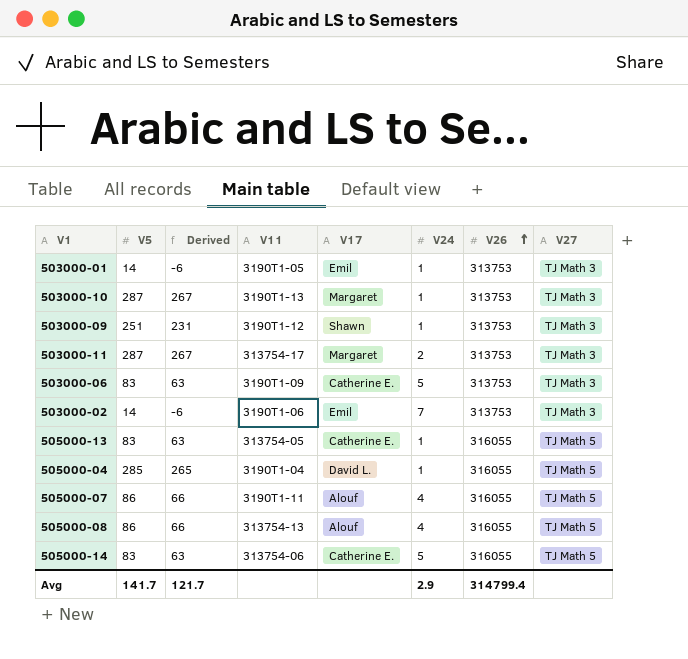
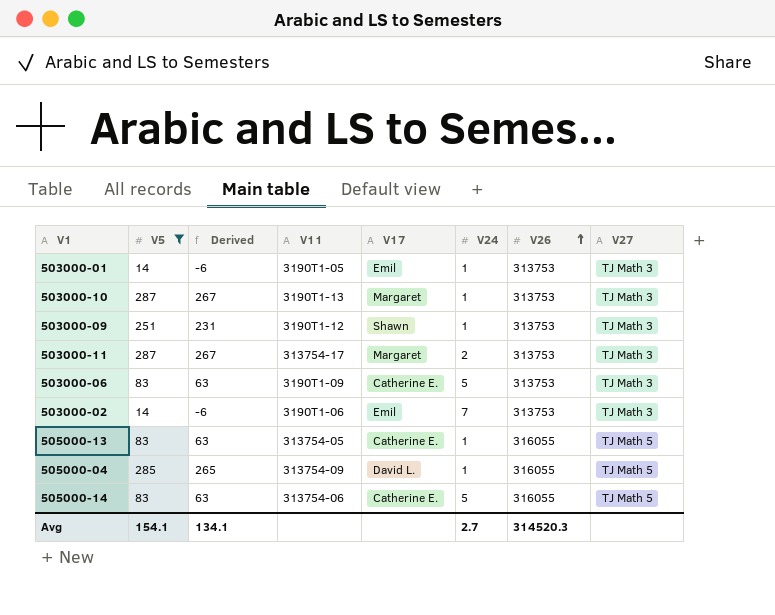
filter: none -> V5 != 86
505000-04 | V11: 3190T1-04 -> 313754-09
Avg | V5: 141.7 -> 154.1
Avg | Derived: 121.7 -> 134.1
Avg | V24: 2.9 -> 2.7
Avg | V26: 314799.4 -> 314520.3

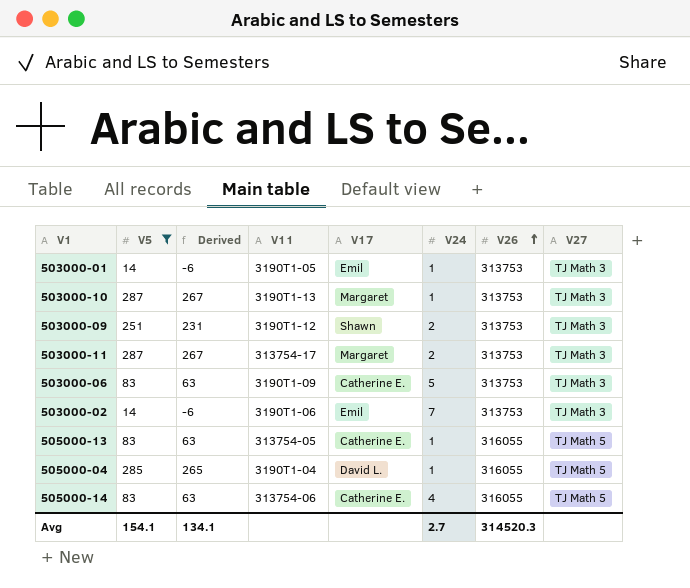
503000-09 | V24: 1 -> 2
505000-04 | V11: 313754-09 -> 3190T1-04
505000-14 | V24: 5 -> 4

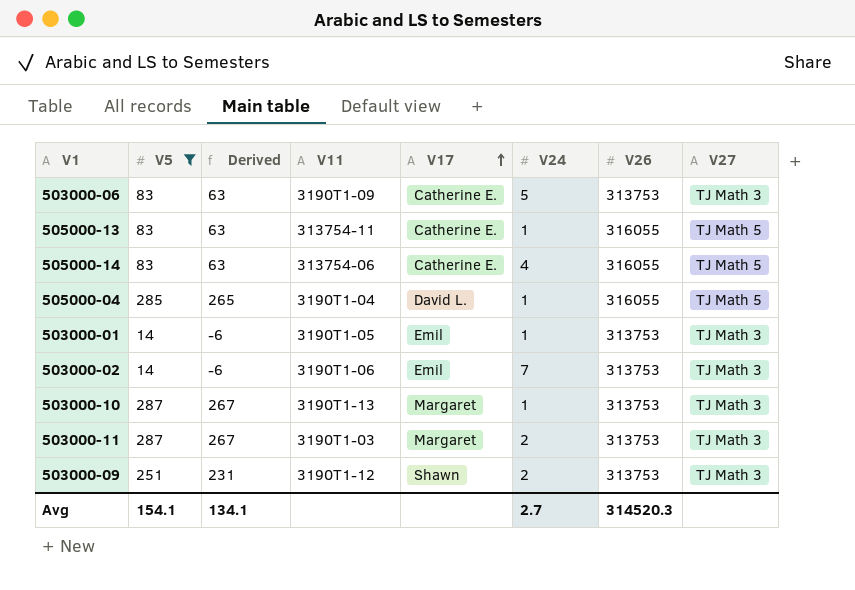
row order: V26 ascending -> V17 ascending
505000-13 | V11: 313754-05 -> 313754-11
503000-11 | V11: 313754-17 -> 3190T1-03

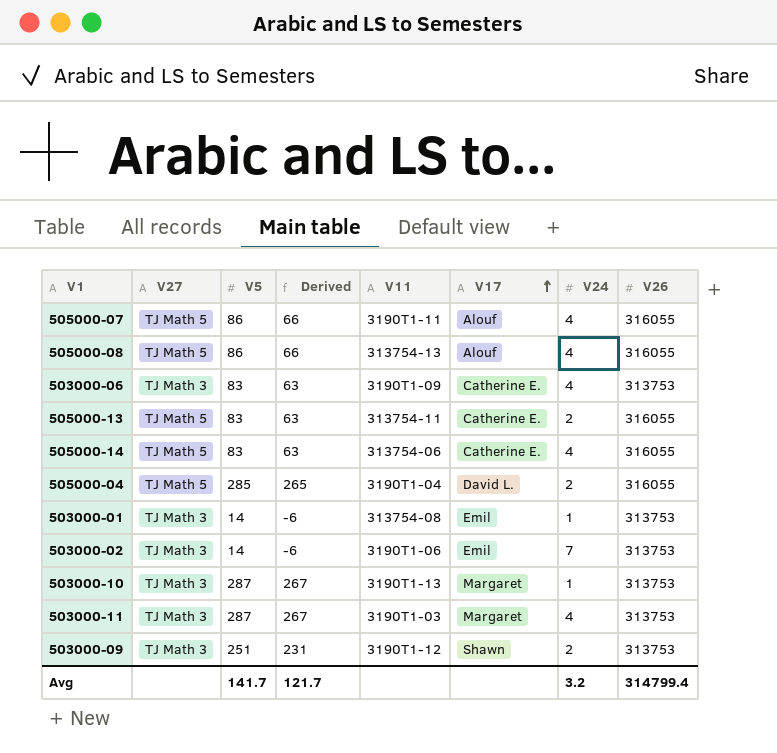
filter: V5 != 86 -> none
column V27 | position: 8 -> 2
503000-06 | V24: 5 -> 4
505000-13 | V24: 1 -> 2
505000-04 | V24: 1 -> 2
503000-01 | V11: 3190T1-05 -> 313754-08
503000-11 | V24: 2 -> 4
Avg | V5: 154.1 -> 141.7
Avg | Derived: 134.1 -> 121.7
Avg | V24: 2.7 -> 3.2
Avg | V26: 314520.3 -> 314799.4

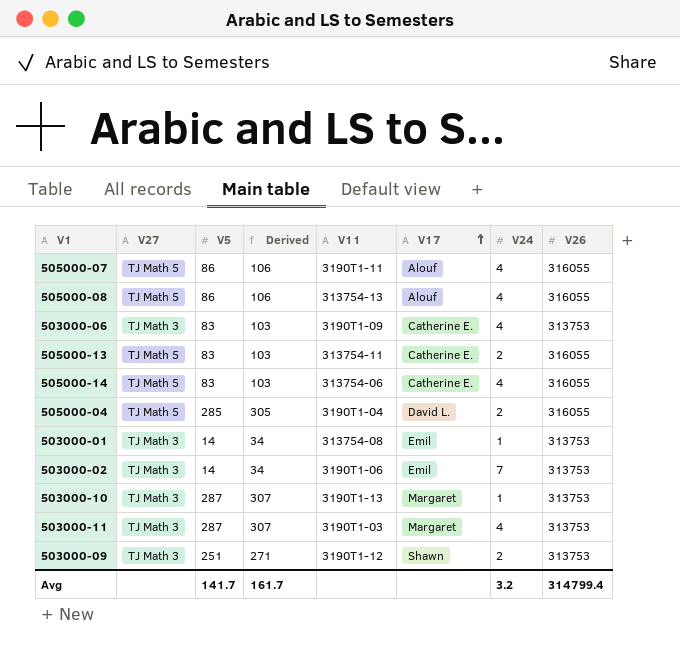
column Derived | formula: [V5] - 20 -> [V5] + 20
Avg | Derived: 121.7 -> 161.7

